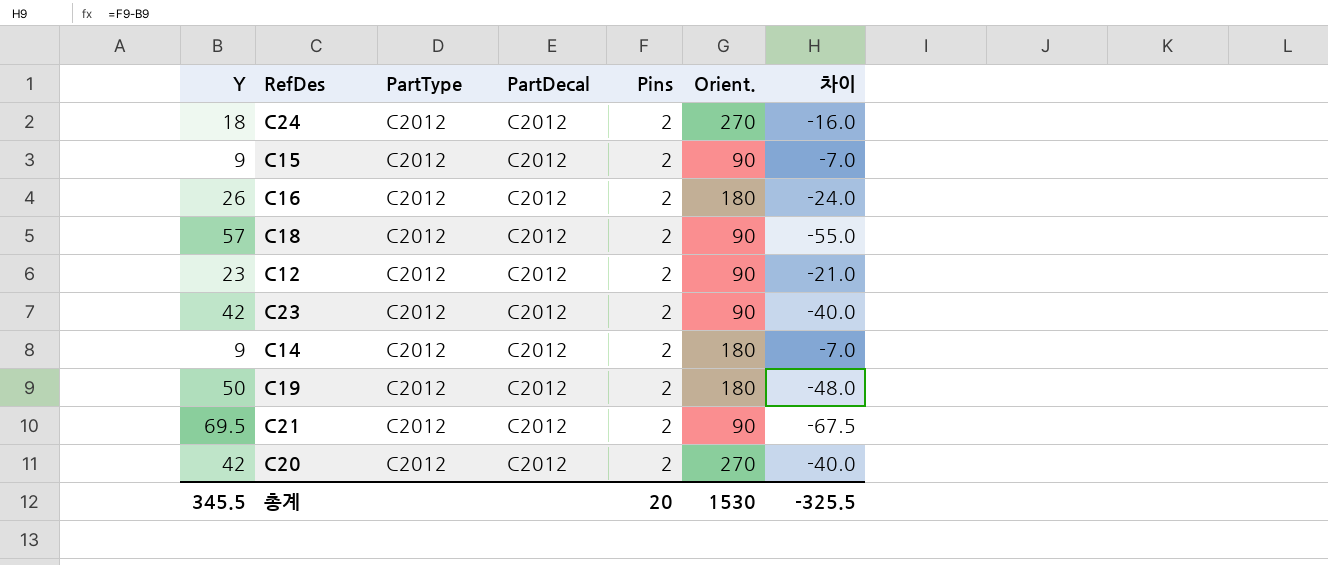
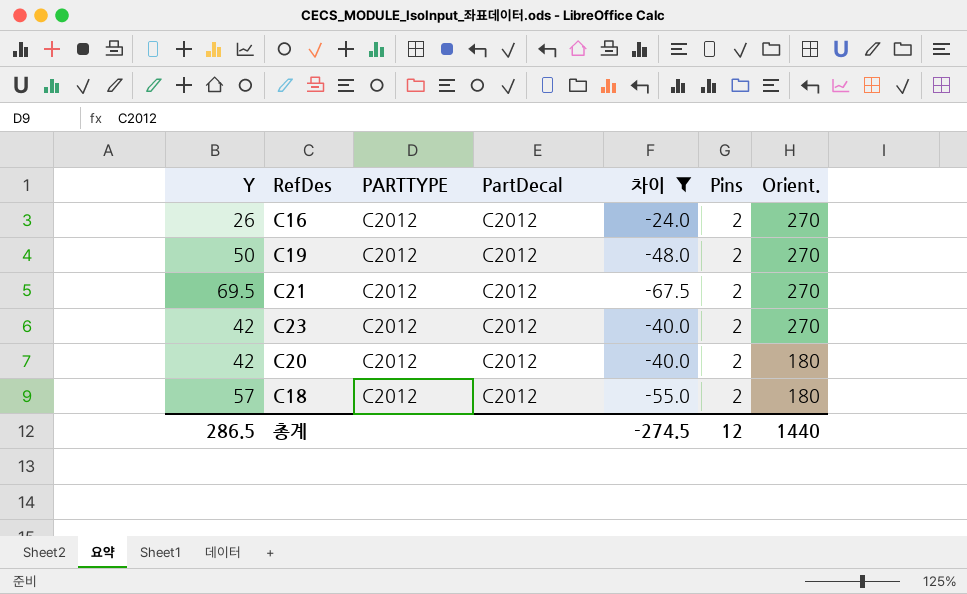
filter: none -> 차이 <= -24.0
row order: none -> Orient. descending
column name: PartType -> PARTTYPE
column 차이 | position: 7 -> 5
C16 | Orient.: 180 -> 270
C19 | Orient.: 180 -> 270
C21 | Orient.: 90 -> 270
C23 | Orient.: 90 -> 270
C20 | Orient.: 270 -> 180
C18 | Orient.: 90 -> 180
총계 | Y: 345.5 -> 286.5
총계 | 차이: -325.5 -> -274.5
총계 | Pins: 20 -> 12
총계 | Orient.: 1530 -> 1440

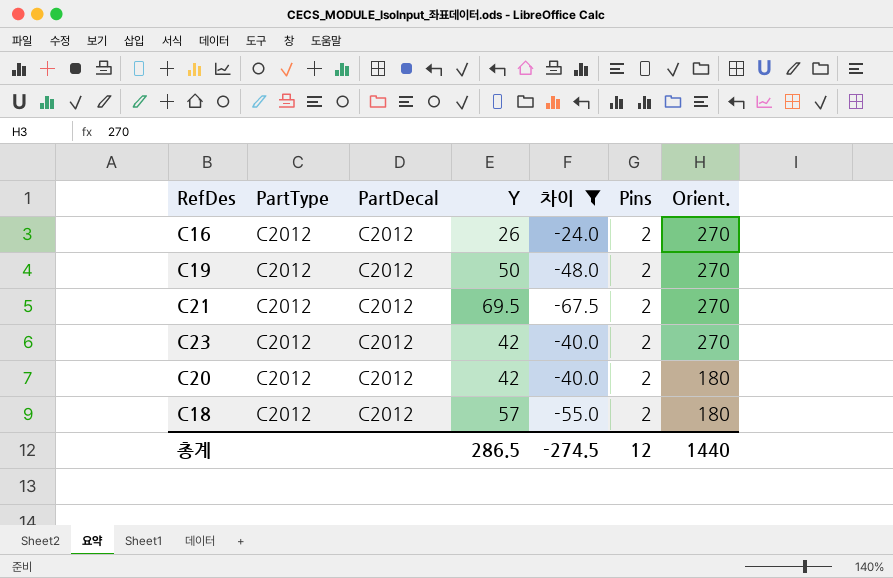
column name: PARTTYPE -> PartType
column Y | position: 1 -> 4

